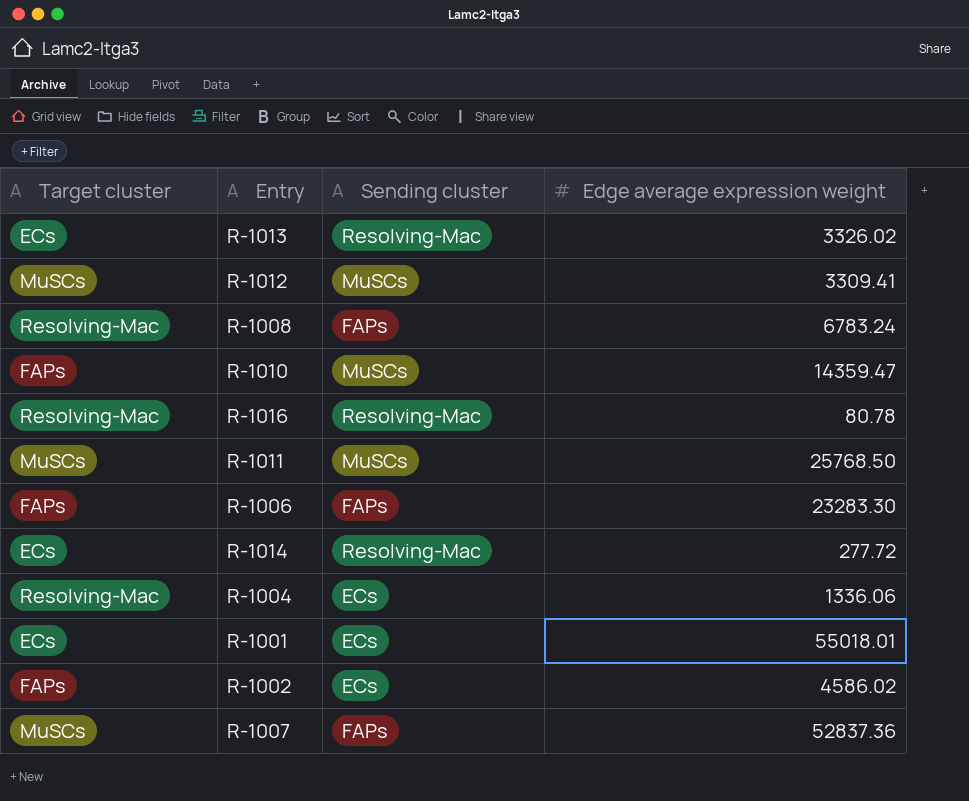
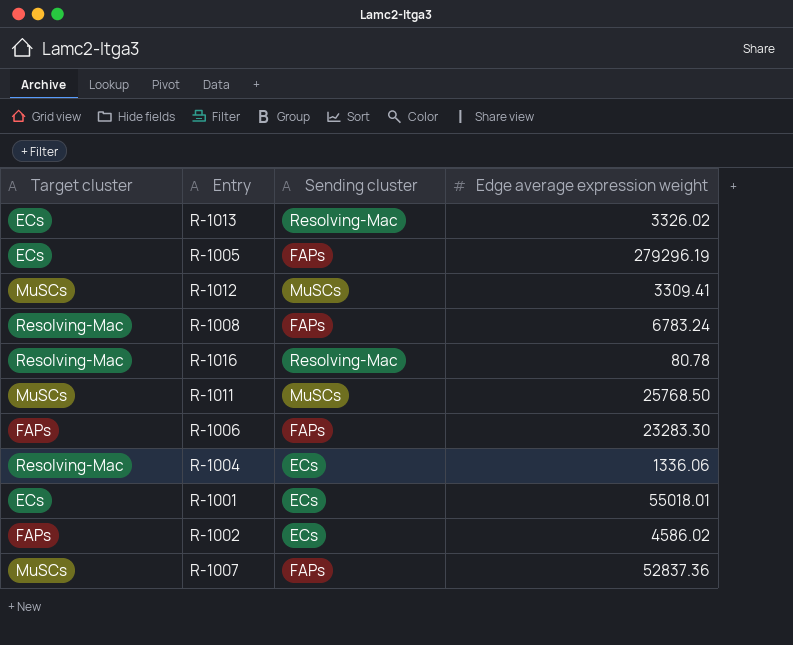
row R-1010: FAPs | MuSCs | 14359.47 -> none
row R-1014: ECs | Resolving-Mac | 277.72 -> none
row R-1005: none -> ECs | FAPs | 279296.19

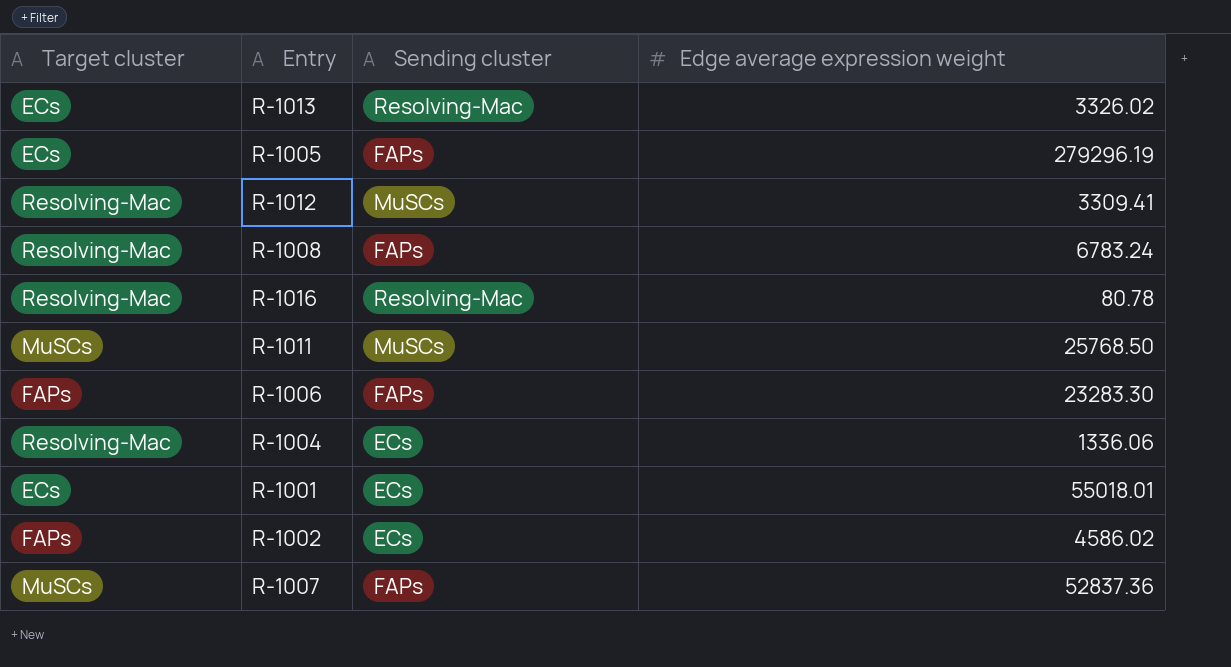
R-1012 | Target cluster: MuSCs -> Resolving-Mac

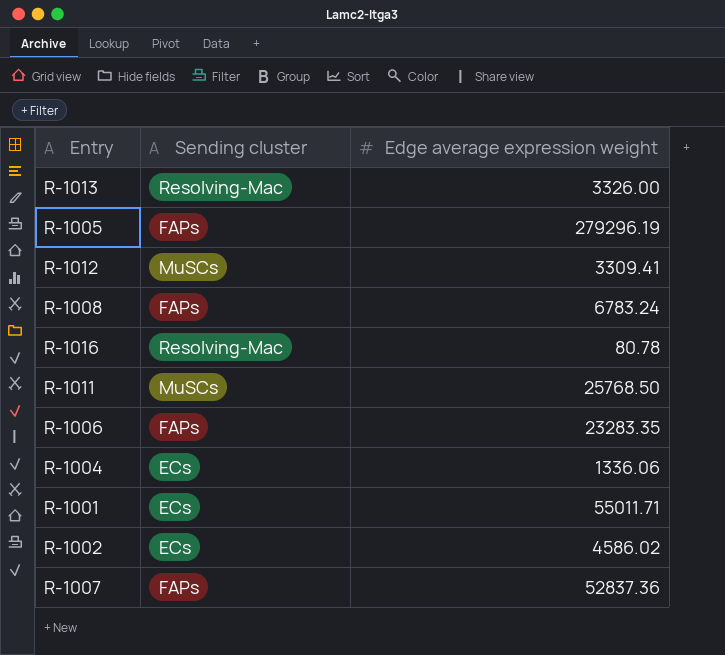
column Target cluster | position: 1 -> none
R-1013 | Edge average expression weight: 3326.02 -> 3326.00
R-1006 | Edge average expression weight: 23283.30 -> 23283.35
R-1001 | Edge average expression weight: 55018.01 -> 55011.71

